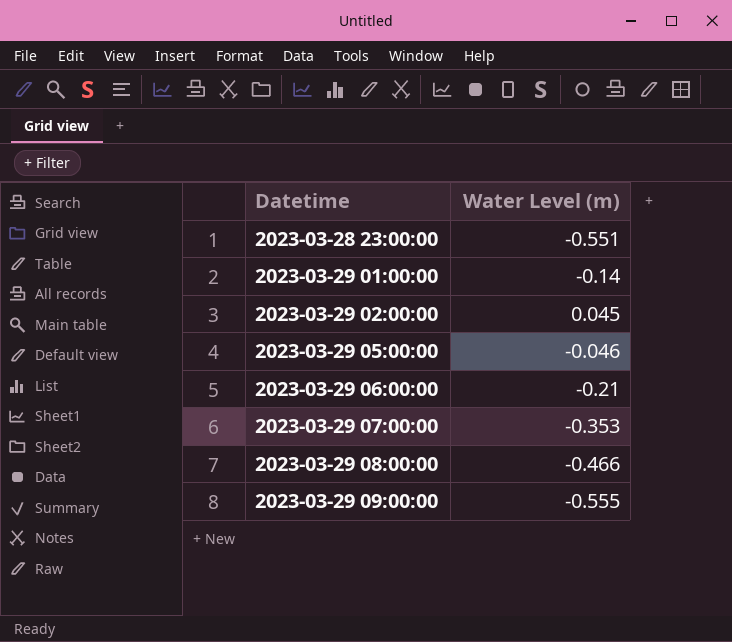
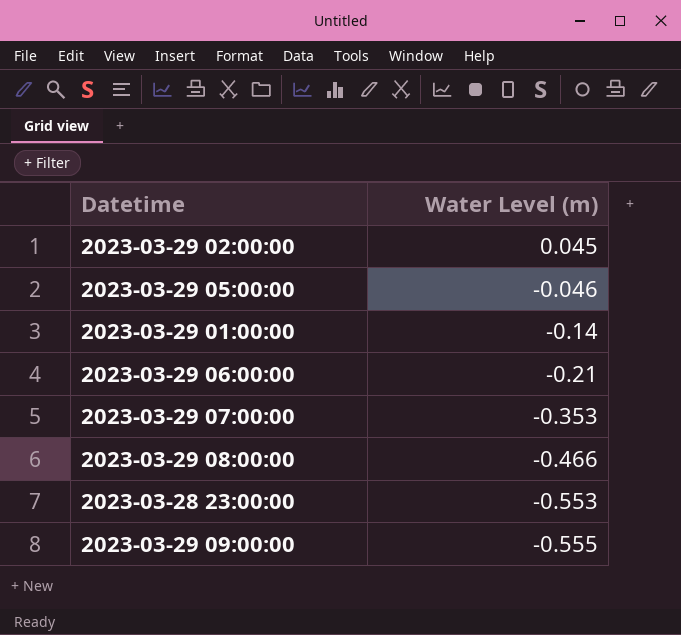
row order: Datetime ascending -> Water Level (m) descending
2023-03-28 23:00:00 | Water Level (m): -0.551 -> -0.553

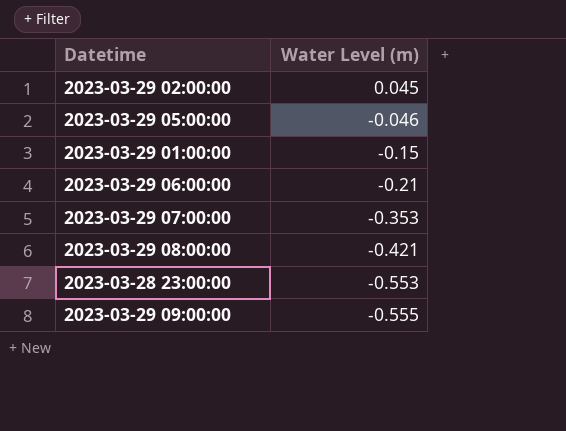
2023-03-29 01:00:00 | Water Level (m): -0.14 -> -0.15
2023-03-29 08:00:00 | Water Level (m): -0.466 -> -0.421

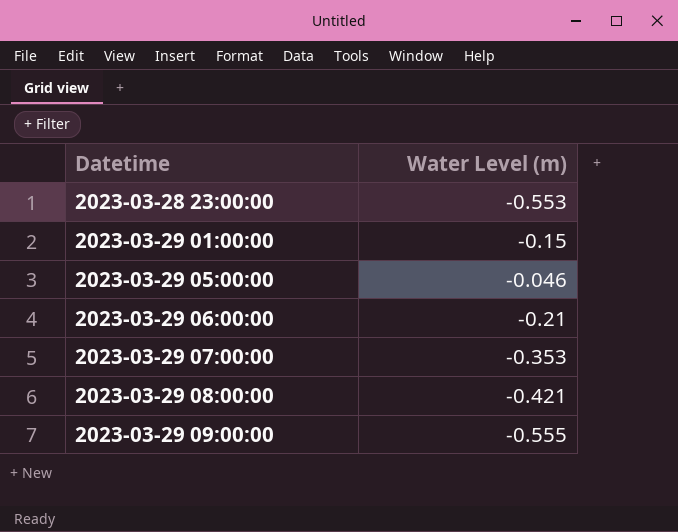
row order: Water Level (m) descending -> Datetime ascending
row 2023-03-29 02:00:00: 0.045 -> none

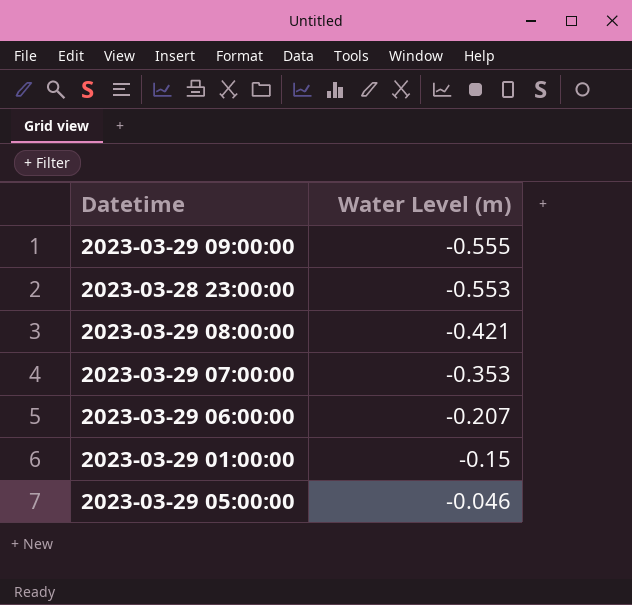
row order: Datetime ascending -> Water Level (m) ascending
2023-03-29 06:00:00 | Water Level (m): -0.21 -> -0.207

